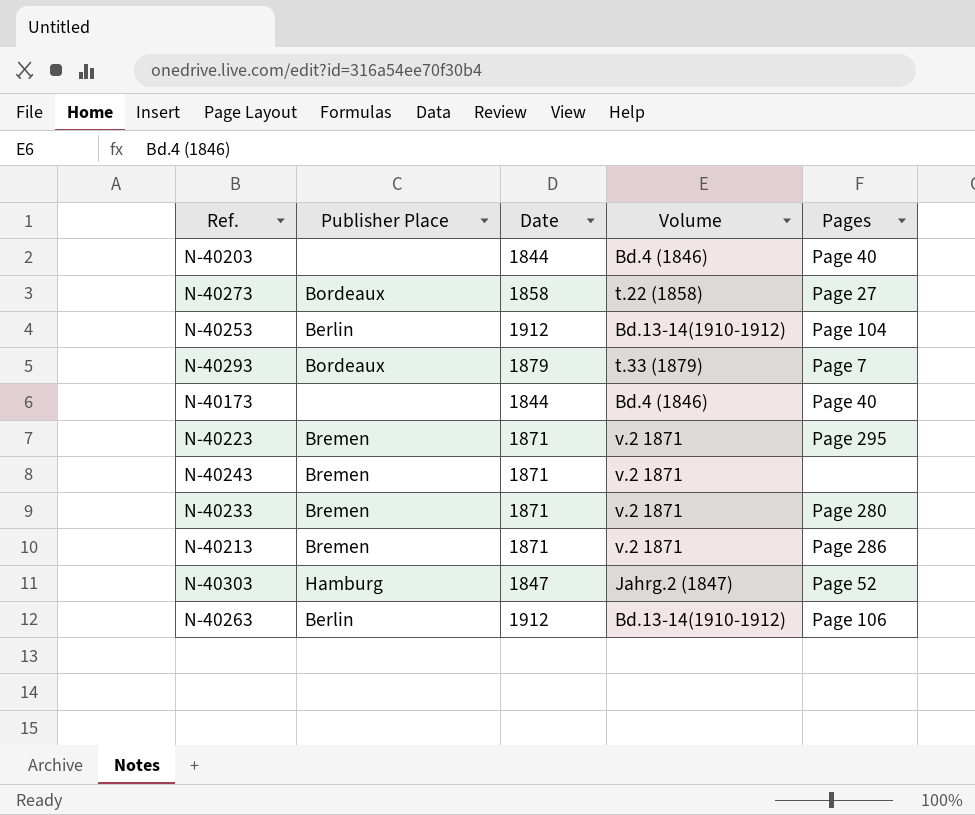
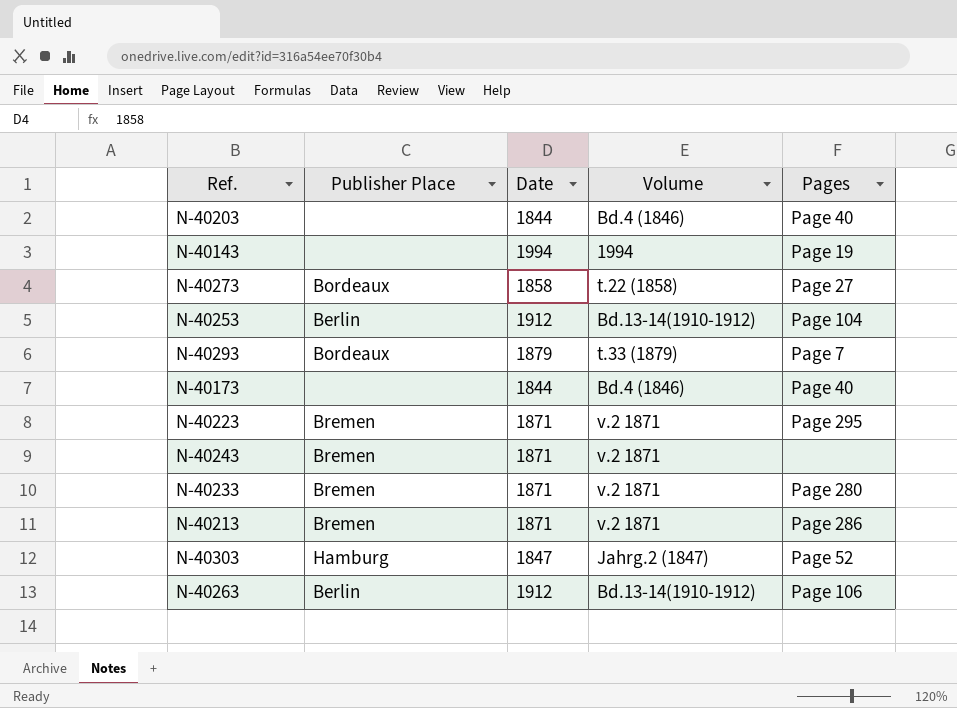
row N-40143: none -> none | 1994 | 1994 | Page 19

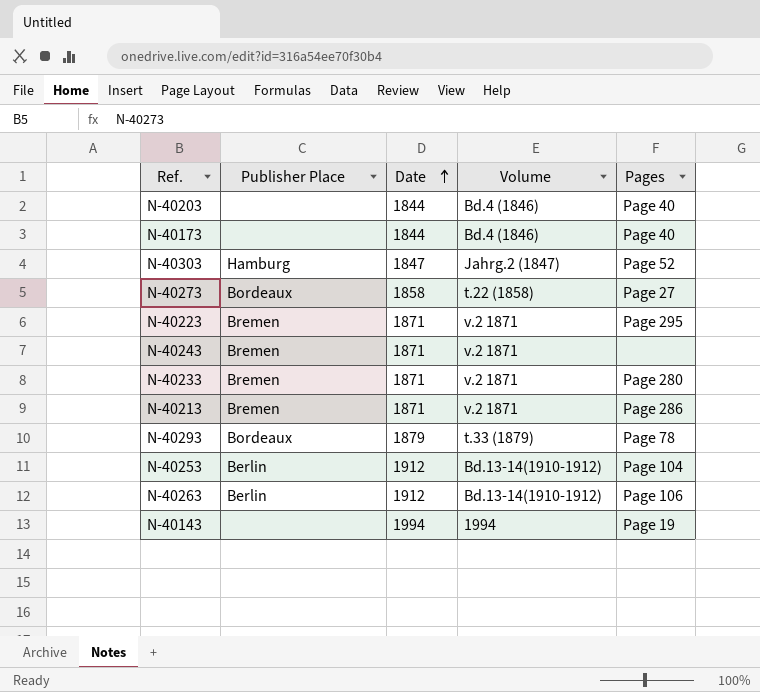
row order: none -> Date ascending
N-40293 | Pages: Page 7 -> Page 78

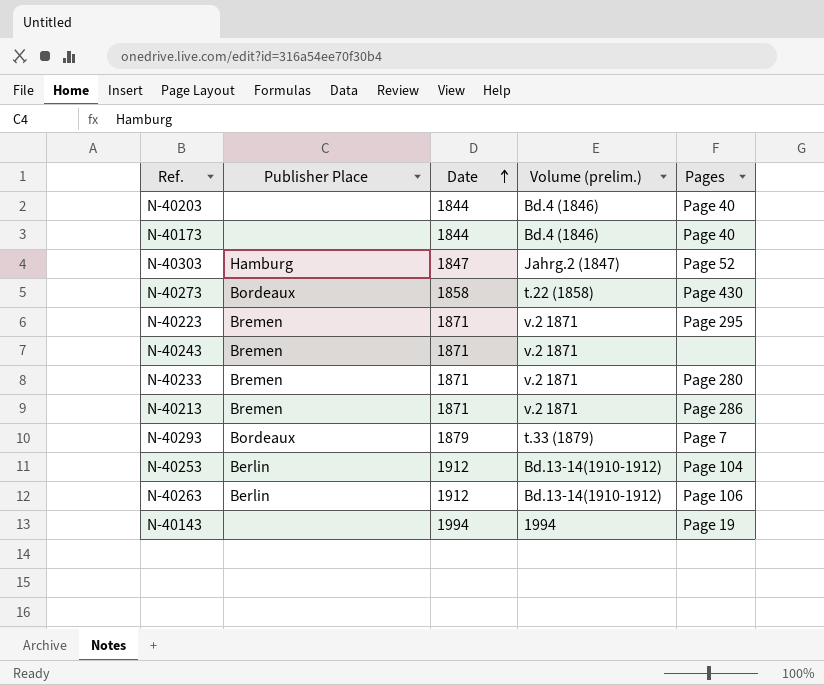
column name: Volume -> Volume (prelim.)
N-40273 | Pages: Page 27 -> Page 430
N-40293 | Pages: Page 78 -> Page 7

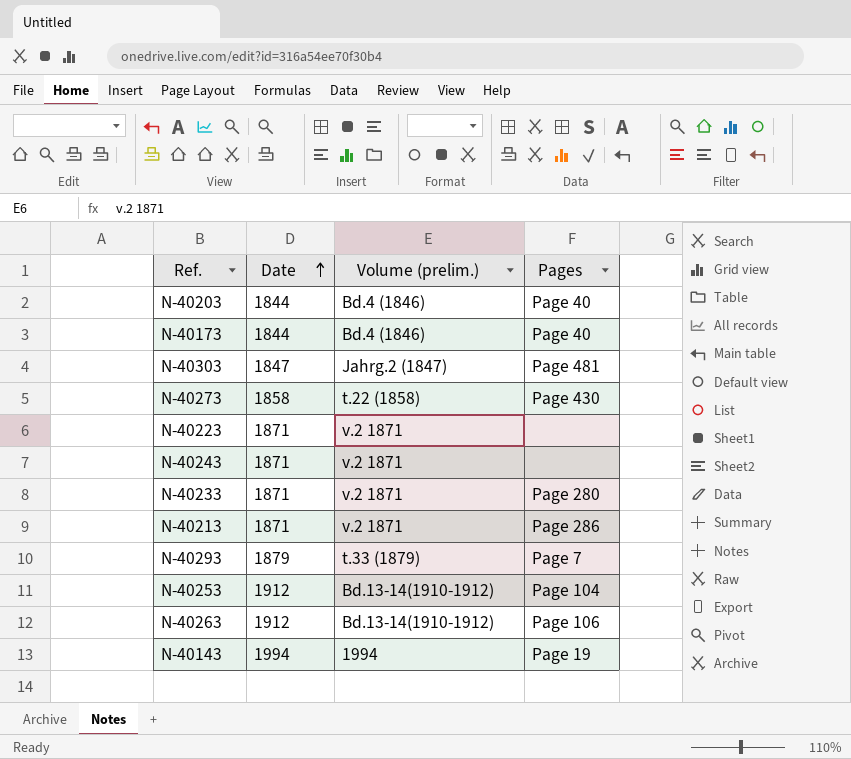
column Publisher Place | position: 2 -> none
N-40303 | Pages: Page 52 -> Page 481
N-40223 | Pages: Page 295 -> none

